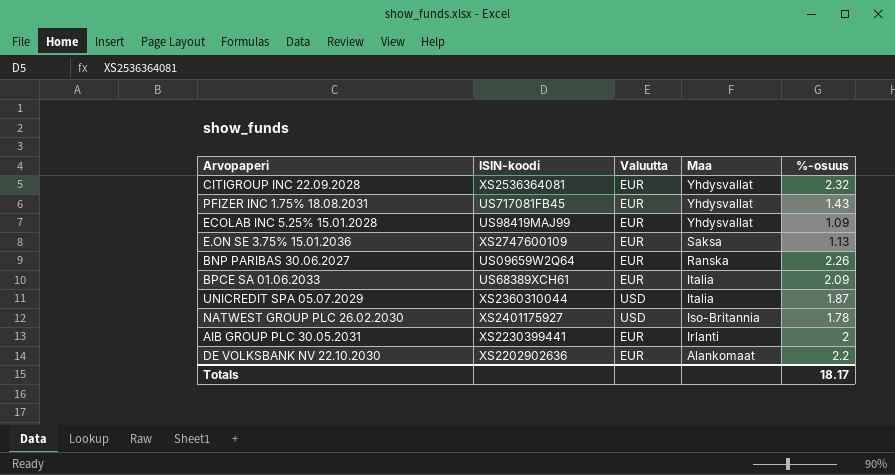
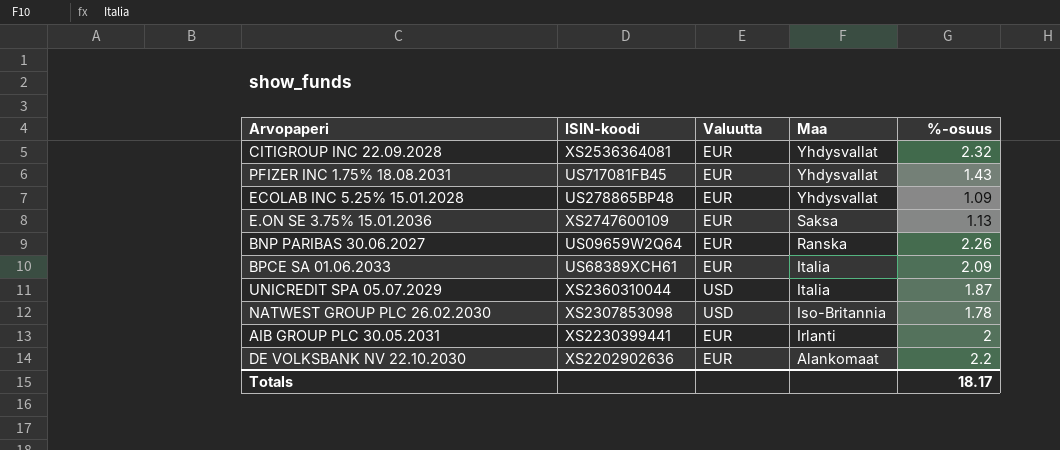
ECOLAB INC 5.25% 15.01.2028 | ISIN-koodi: US98419MAJ99 -> US278865BP48
NATWEST GROUP PLC 26.02.2030 | ISIN-koodi: XS2401175927 -> XS2307853098

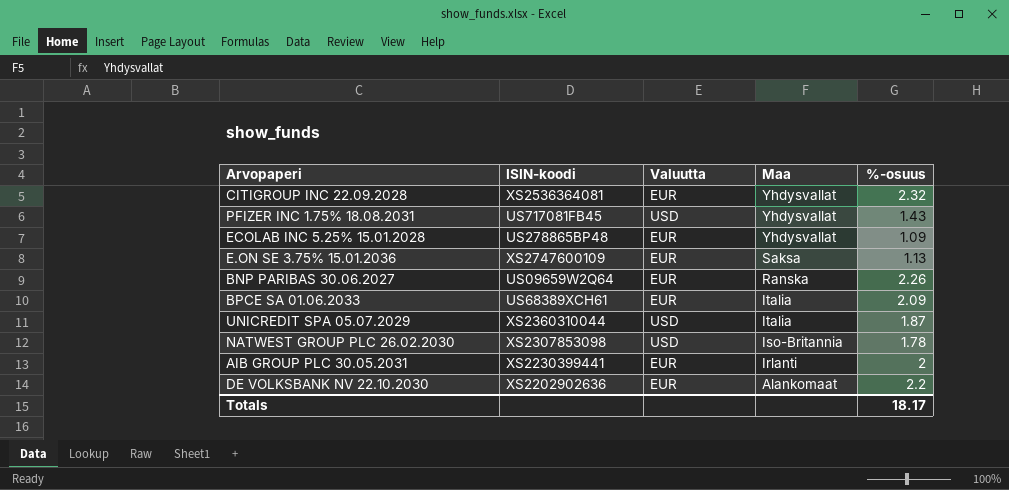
PFIZER INC 1.75% 18.08.2031 | Valuutta: EUR -> USD

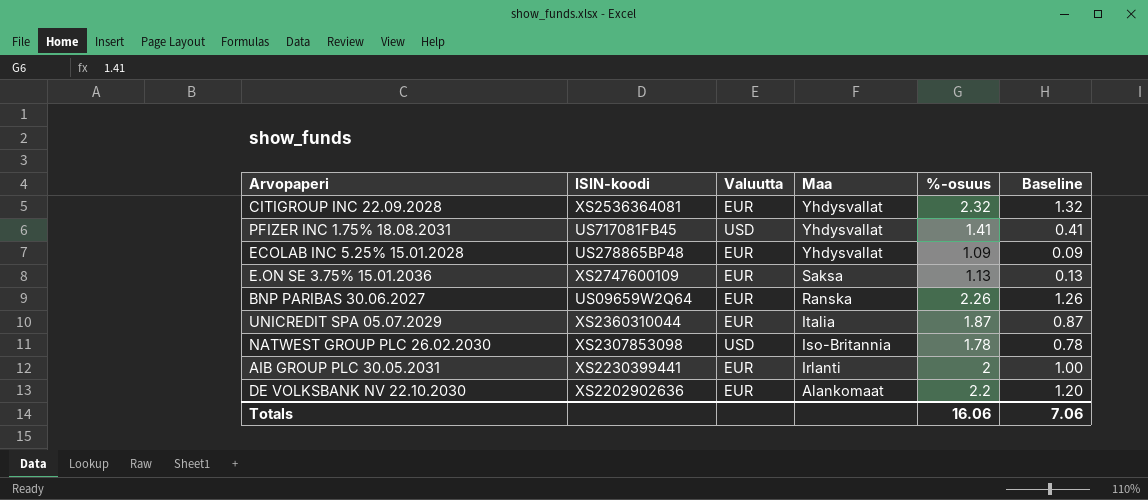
column Baseline | formula: none -> [%-osuus] - 1
row BPCE SA 01.06.2033: US68389XCH61 | EUR | Italia | 2.09 -> none
PFIZER INC 1.75% 18.08.2031 | %-osuus: 1.43 -> 1.41
UNICREDIT SPA 05.07.2029 | Valuutta: USD -> EUR
Totals | %-osuus: 18.17 -> 16.06

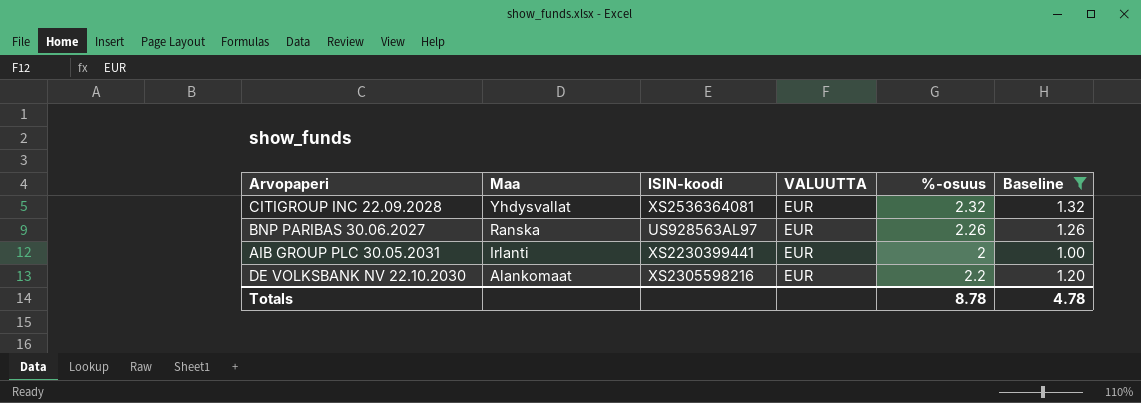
filter: none -> Baseline >= 1.00
column Maa | position: 4 -> 2
column name: Valuutta -> VALUUTTA
BNP PARIBAS 30.06.2027 | ISIN-koodi: US09659W2Q64 -> US928563AL97
DE VOLKSBANK NV 22.10.2030 | ISIN-koodi: XS2202902636 -> XS2305598216
Totals | %-osuus: 16.06 -> 8.78
Totals | Baseline: 7.06 -> 4.78

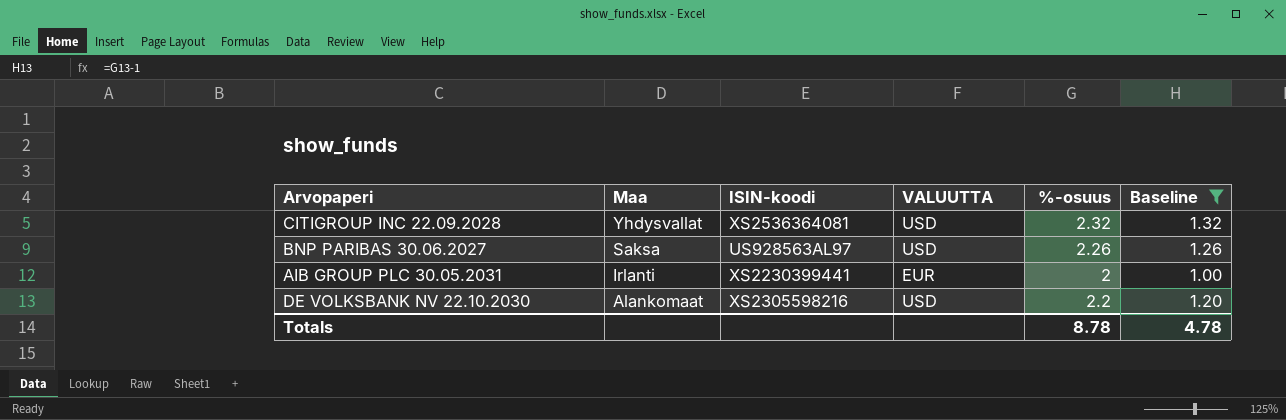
CITIGROUP INC 22.09.2028 | VALUUTTA: EUR -> USD
BNP PARIBAS 30.06.2027 | Maa: Ranska -> Saksa
BNP PARIBAS 30.06.2027 | VALUUTTA: EUR -> USD
DE VOLKSBANK NV 22.10.2030 | VALUUTTA: EUR -> USD

